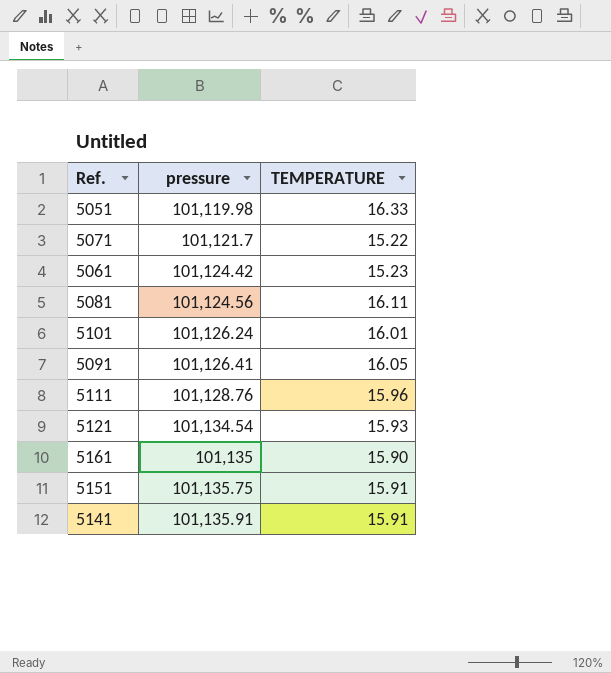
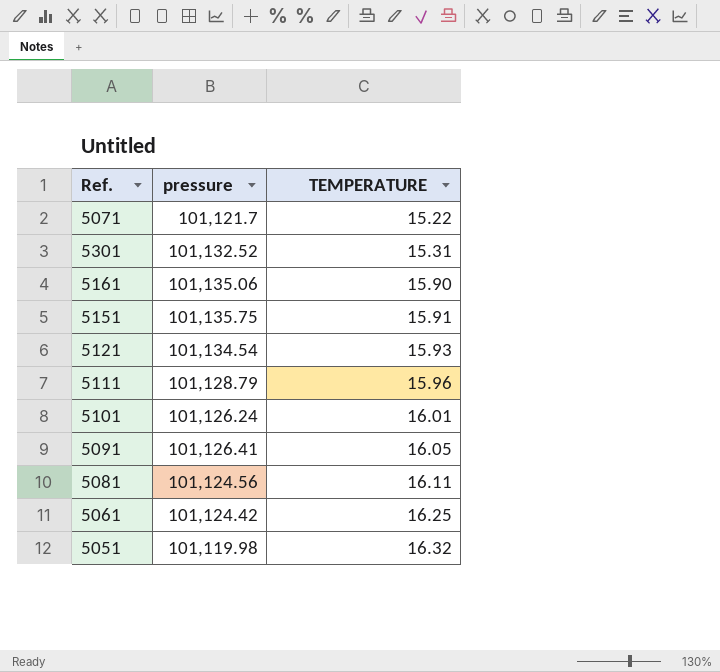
row order: pressure ascending -> TEMPERATURE ascending
row 5141: 101,135.91 | 15.91 -> none
row 5301: none -> 101,132.52 | 15.31
5161 | pressure: 101,135 -> 101,135.06
5111 | pressure: 101,128.76 -> 101,128.79
5061 | TEMPERATURE: 15.23 -> 16.25
5051 | TEMPERATURE: 16.33 -> 16.32

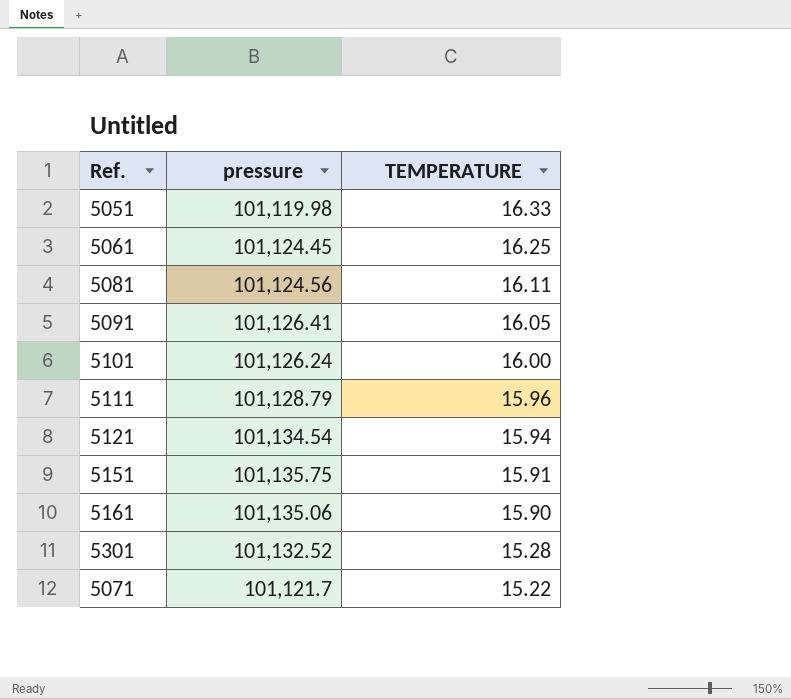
row order: TEMPERATURE ascending -> TEMPERATURE descending
5051 | TEMPERATURE: 16.32 -> 16.33
5061 | pressure: 101,124.42 -> 101,124.45
5101 | TEMPERATURE: 16.01 -> 16.00
5121 | TEMPERATURE: 15.93 -> 15.94
5301 | TEMPERATURE: 15.31 -> 15.28

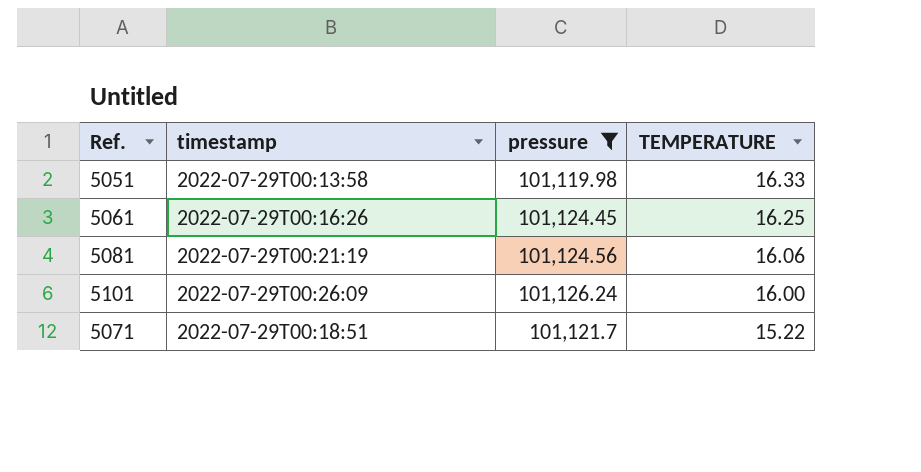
filter: none -> pressure <= 101,126.24
column timestamp | position: none -> 2
5081 | TEMPERATURE: 16.11 -> 16.06

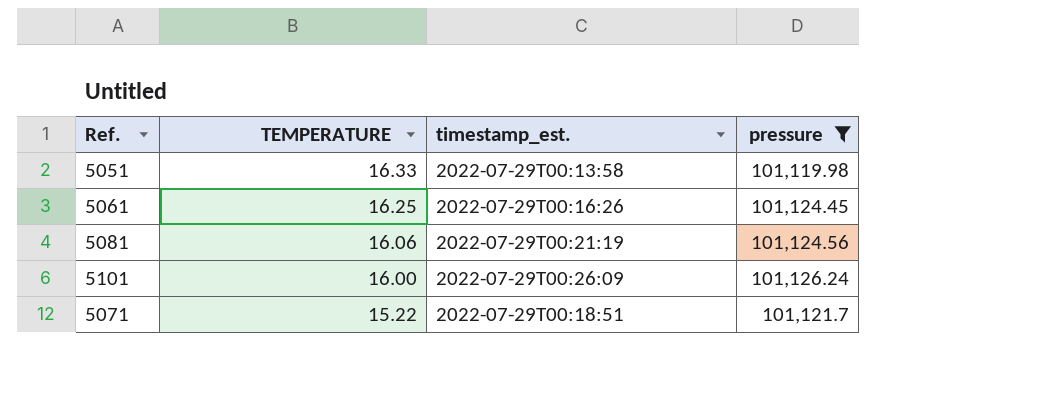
column TEMPERATURE | position: 4 -> 2
column name: timestamp -> timestamp_est.

